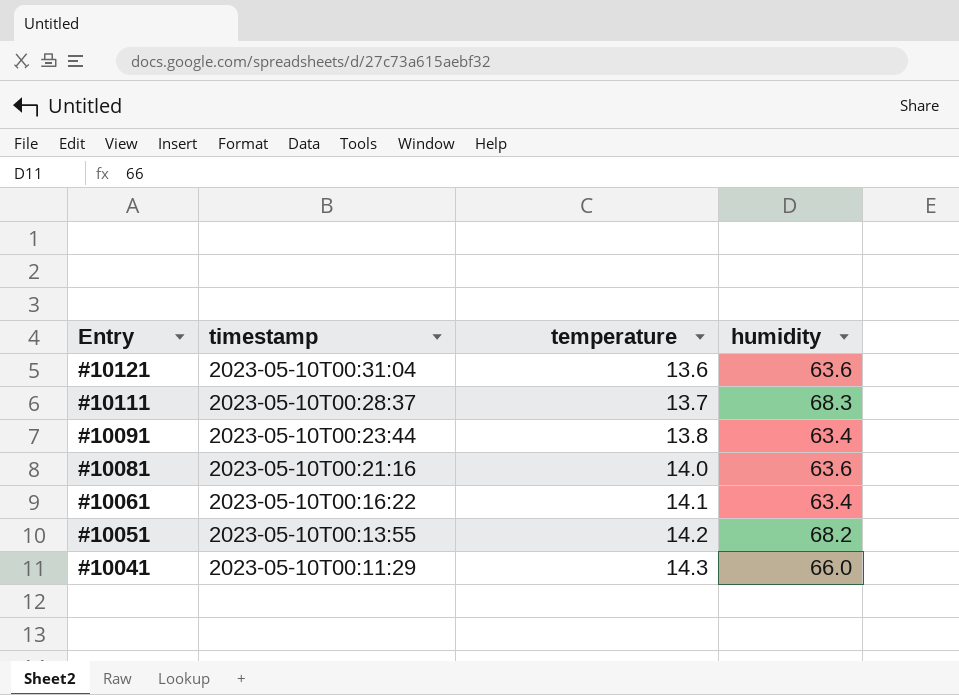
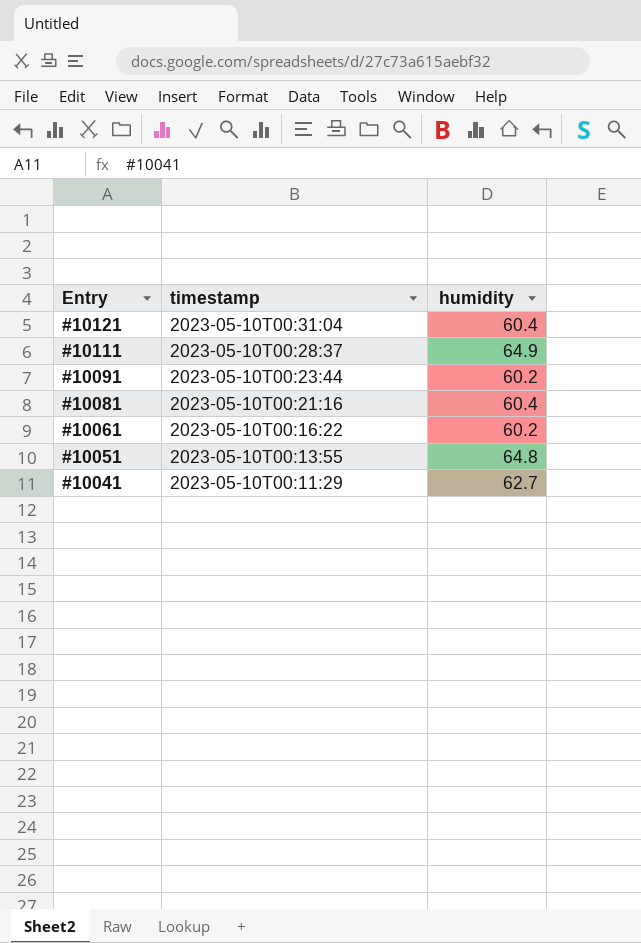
column temperature | position: 3 -> none
#10121 | humidity: 63.6 -> 60.4
#10111 | humidity: 68.3 -> 64.9
#10091 | humidity: 63.4 -> 60.2
#10081 | humidity: 63.6 -> 60.4
#10061 | humidity: 63.4 -> 60.2
#10051 | humidity: 68.2 -> 64.8
#10041 | humidity: 66.0 -> 62.7

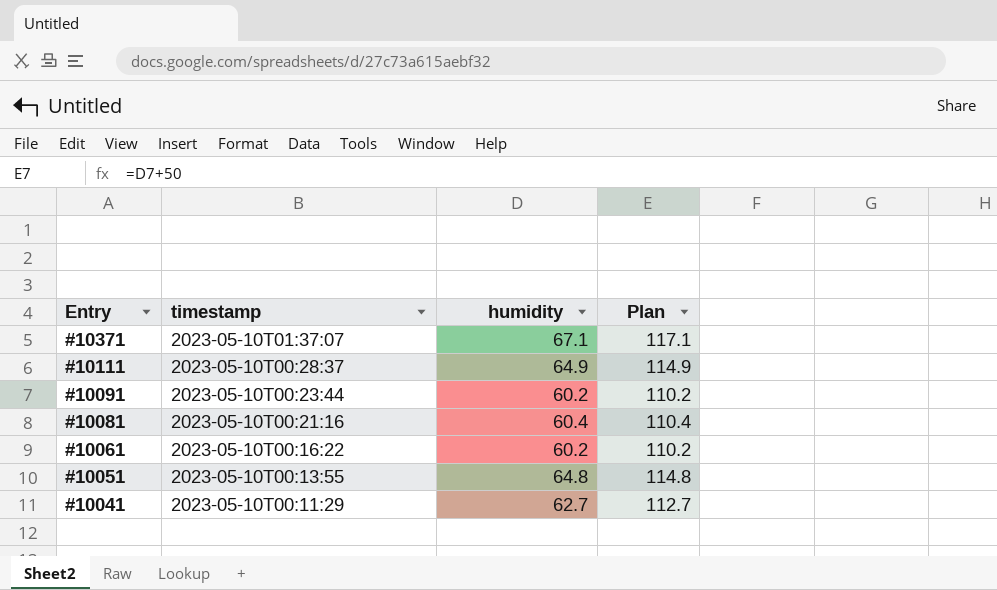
column Plan | formula: none -> [humidity] + 50
row #10121: 2023-05-10T00:31:04 | 60.4 -> none
row #10371: none -> 2023-05-10T01:37:07 | 67.1 | 117.1

